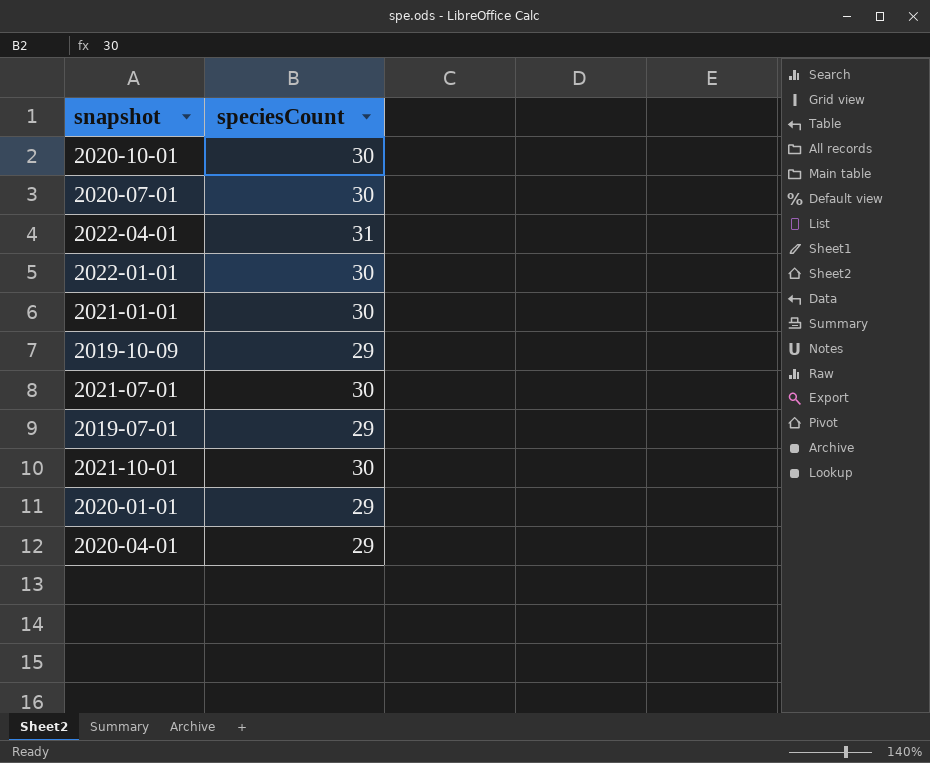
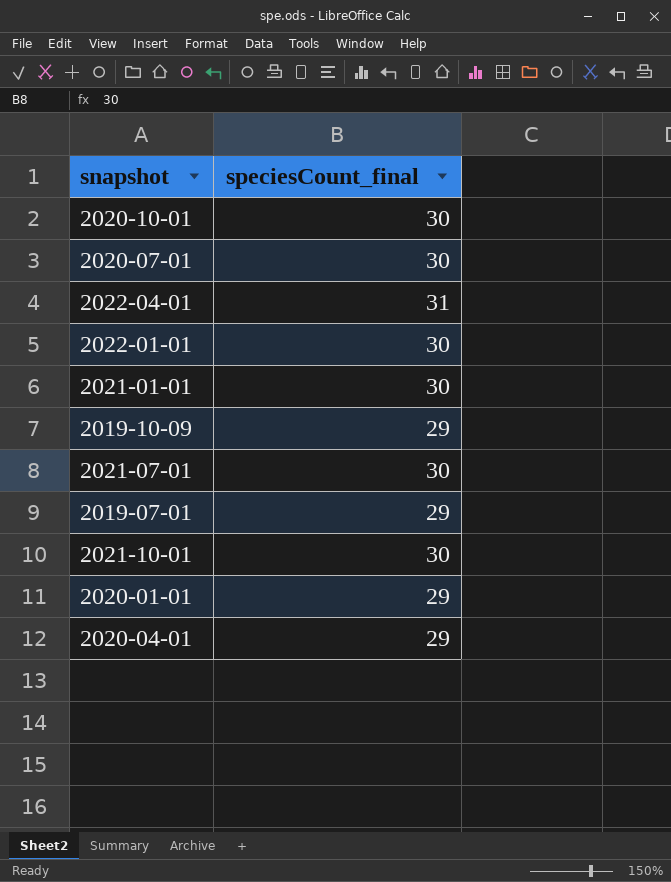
column name: speciesCount -> speciesCount_final

